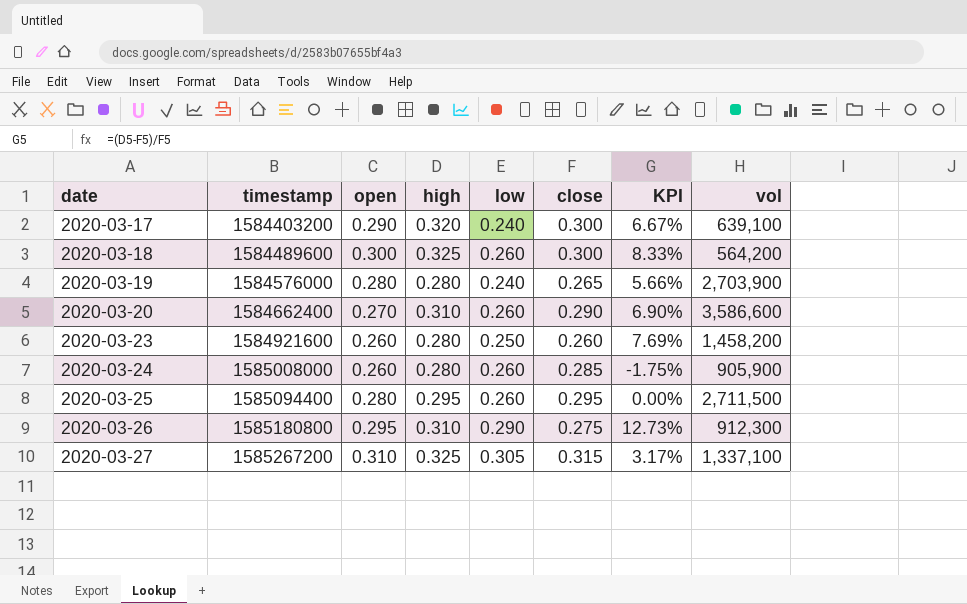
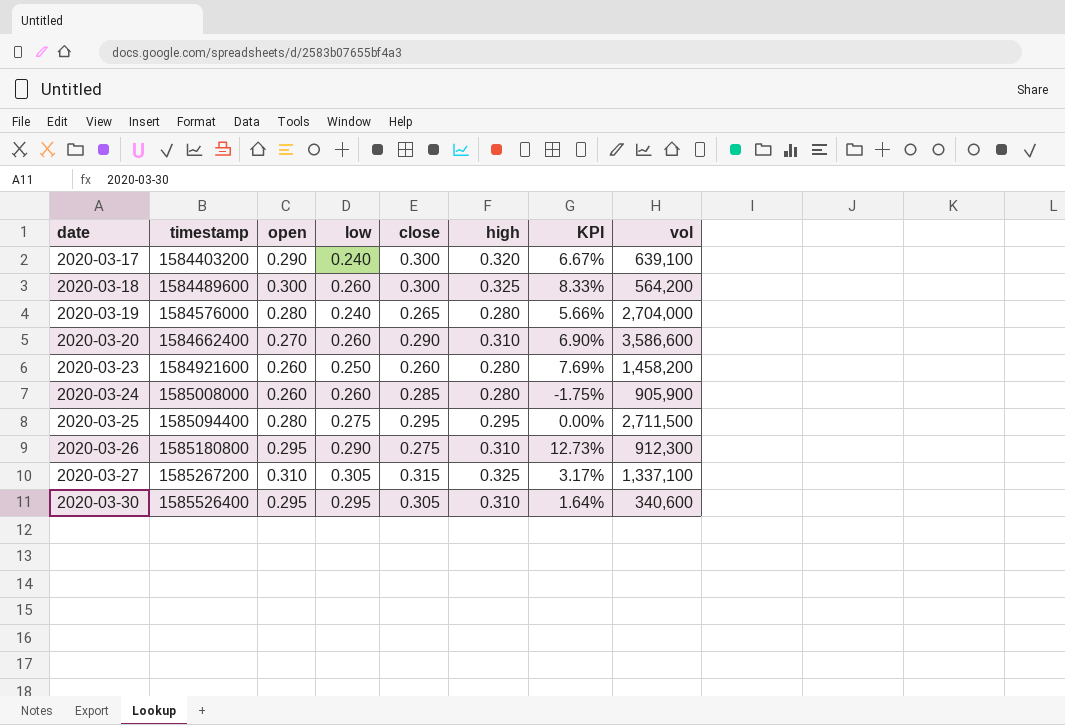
column high | position: 4 -> 6
2020-03-19 | vol: 2,703,900 -> 2,704,000
2020-03-25 | low: 0.260 -> 0.275
row 2020-03-30: none -> 1585526400 | 0.295 | 0.295 | 0.305 | 0.310 | 1.64% | 340,600

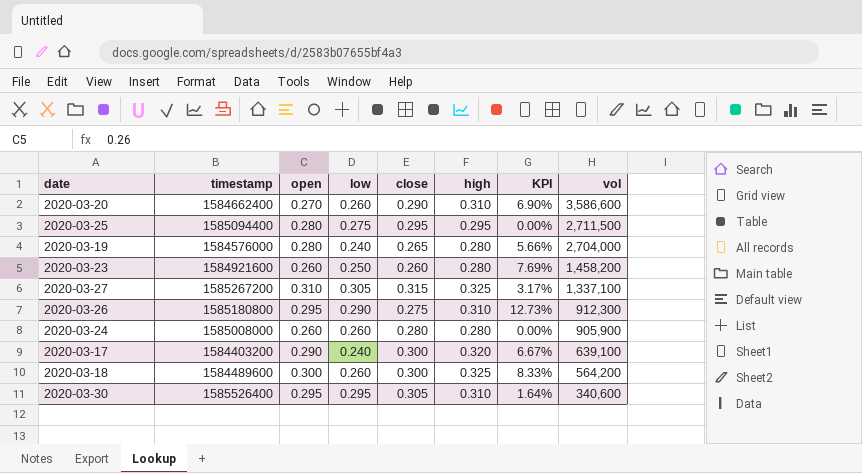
row order: date ascending -> vol descending
2020-03-24 | close: 0.285 -> 0.280
2020-03-24 | KPI: -1.75% -> 0.00%

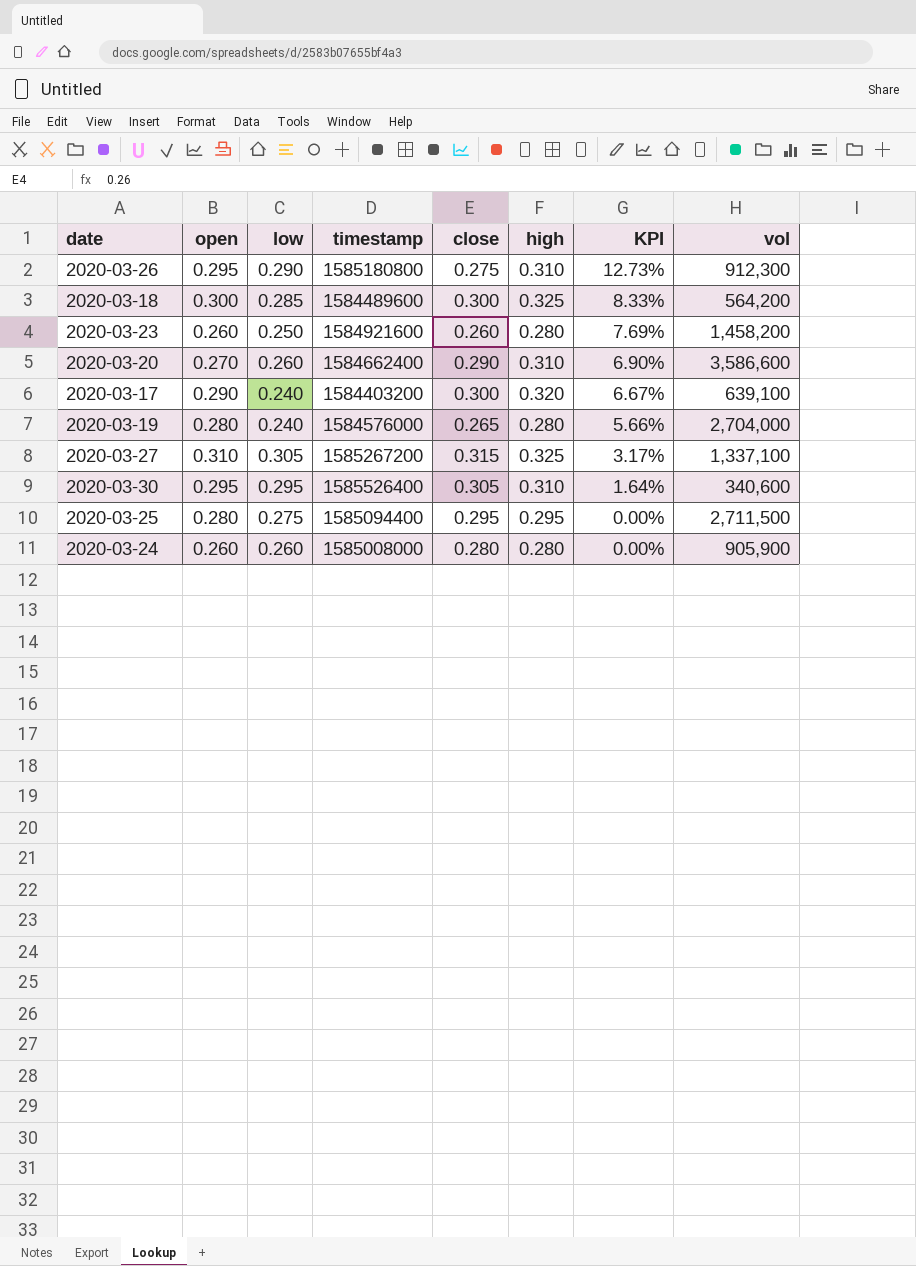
row order: vol descending -> KPI descending
column timestamp | position: 2 -> 4
2020-03-18 | low: 0.260 -> 0.285

